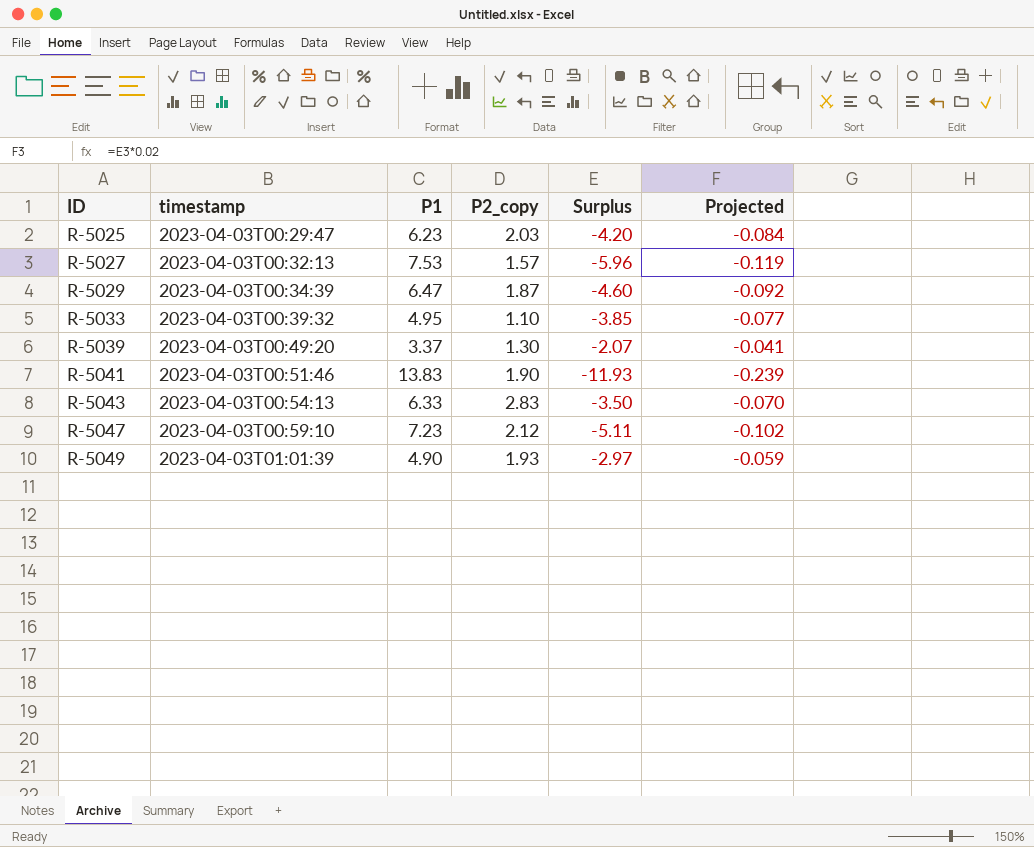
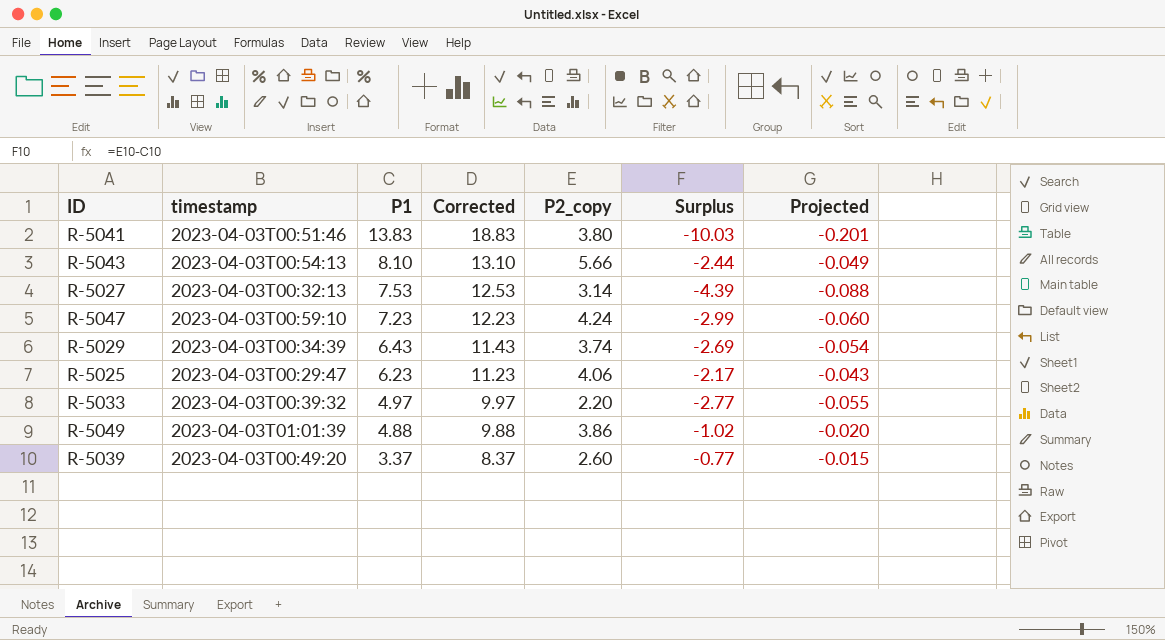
row order: ID ascending -> P1 descending
column Corrected | formula: none -> [P1] + 5
R-5041 | P2_copy: 1.90 -> 3.80
R-5041 | Surplus: -11.93 -> -10.03
R-5041 | Projected: -0.239 -> -0.201
R-5043 | P1: 6.33 -> 8.10
R-5043 | P2_copy: 2.83 -> 5.66
R-5043 | Surplus: -3.50 -> -2.44
R-5043 | Projected: -0.070 -> -0.049
R-5027 | P2_copy: 1.57 -> 3.14
R-5027 | Surplus: -5.96 -> -4.39
R-5027 | Projected: -0.119 -> -0.088
R-5047 | P2_copy: 2.12 -> 4.24
R-5047 | Surplus: -5.11 -> -2.99
R-5047 | Projected: -0.102 -> -0.060
R-5029 | P1: 6.47 -> 6.43
R-5029 | P2_copy: 1.87 -> 3.74
R-5029 | Surplus: -4.60 -> -2.69
R-5029 | Projected: -0.092 -> -0.054
R-5025 | P2_copy: 2.03 -> 4.06
R-5025 | Surplus: -4.20 -> -2.17
R-5025 | Projected: -0.084 -> -0.043
R-5033 | P1: 4.95 -> 4.97
R-5033 | P2_copy: 1.10 -> 2.20
R-5033 | Surplus: -3.85 -> -2.77
R-5033 | Projected: -0.077 -> -0.055
R-5049 | P1: 4.90 -> 4.88
R-5049 | P2_copy: 1.93 -> 3.86
R-5049 | Surplus: -2.97 -> -1.02
R-5049 | Projected: -0.059 -> -0.020
R-5039 | P2_copy: 1.30 -> 2.60
R-5039 | Surplus: -2.07 -> -0.77
R-5039 | Projected: -0.041 -> -0.015

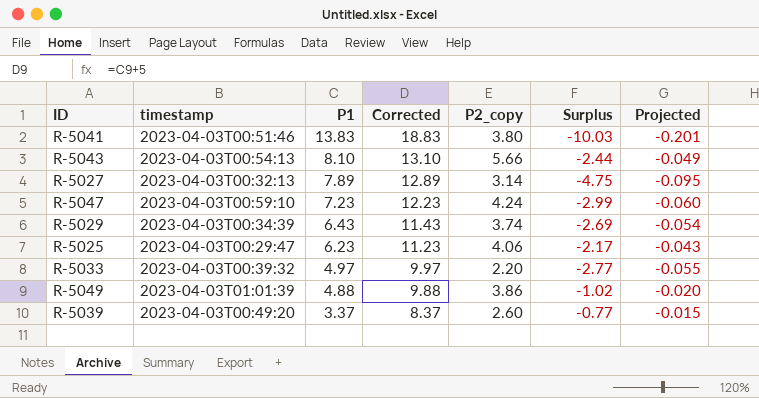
R-5027 | P1: 7.53 -> 7.89
R-5027 | Corrected: 12.53 -> 12.89
R-5027 | Surplus: -4.39 -> -4.75
R-5027 | Projected: -0.088 -> -0.095

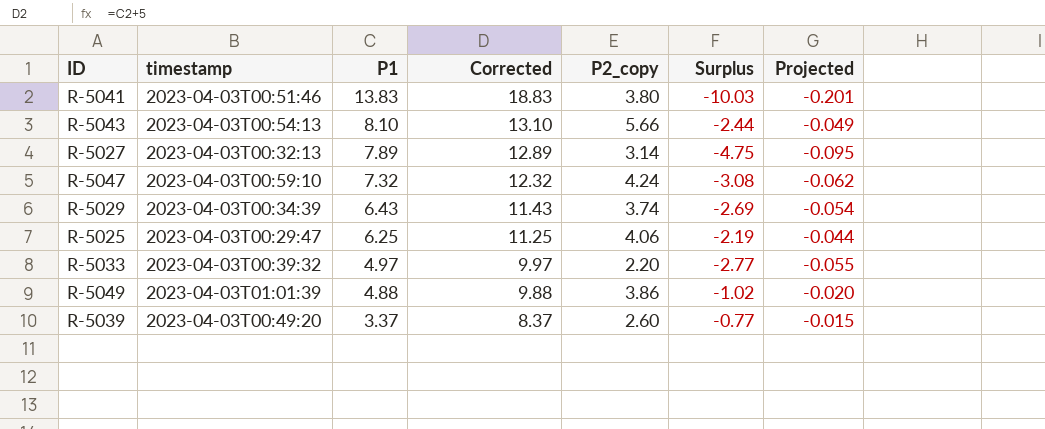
R-5047 | P1: 7.23 -> 7.32
R-5047 | Corrected: 12.23 -> 12.32
R-5047 | Surplus: -2.99 -> -3.08
R-5047 | Projected: -0.060 -> -0.062
R-5025 | P1: 6.23 -> 6.25
R-5025 | Corrected: 11.23 -> 11.25
R-5025 | Surplus: -2.17 -> -2.19
R-5025 | Projected: -0.043 -> -0.044

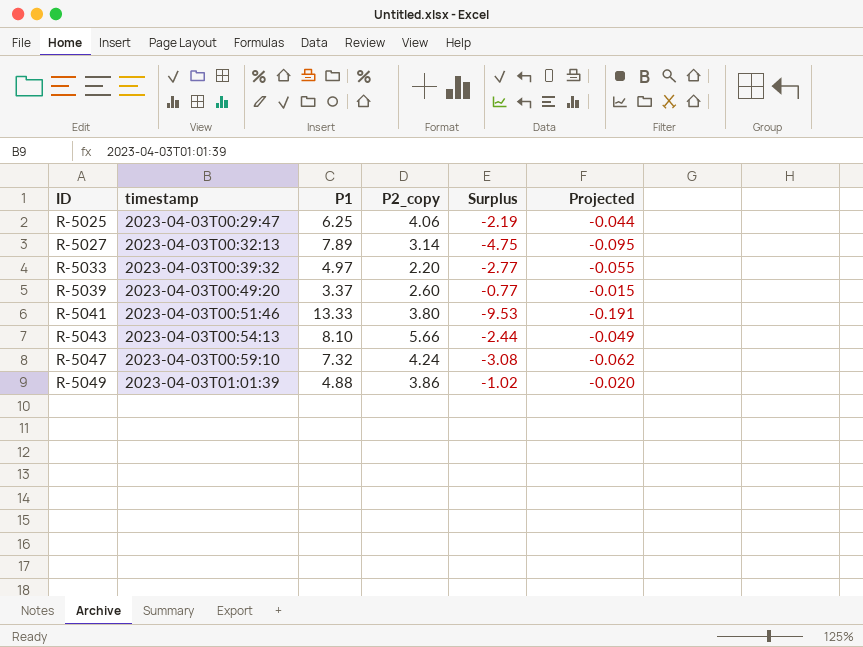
row order: P1 descending -> ID ascending
column Corrected | formula: [P1] + 5 -> none
row R-5029: 2023-04-03T00:34:39 | 6.43 | 11.43 | 3.74 | -2.69 | -0.054 -> none
R-5041 | P1: 13.83 -> 13.33
R-5041 | Surplus: -10.03 -> -9.53
R-5041 | Projected: -0.201 -> -0.191

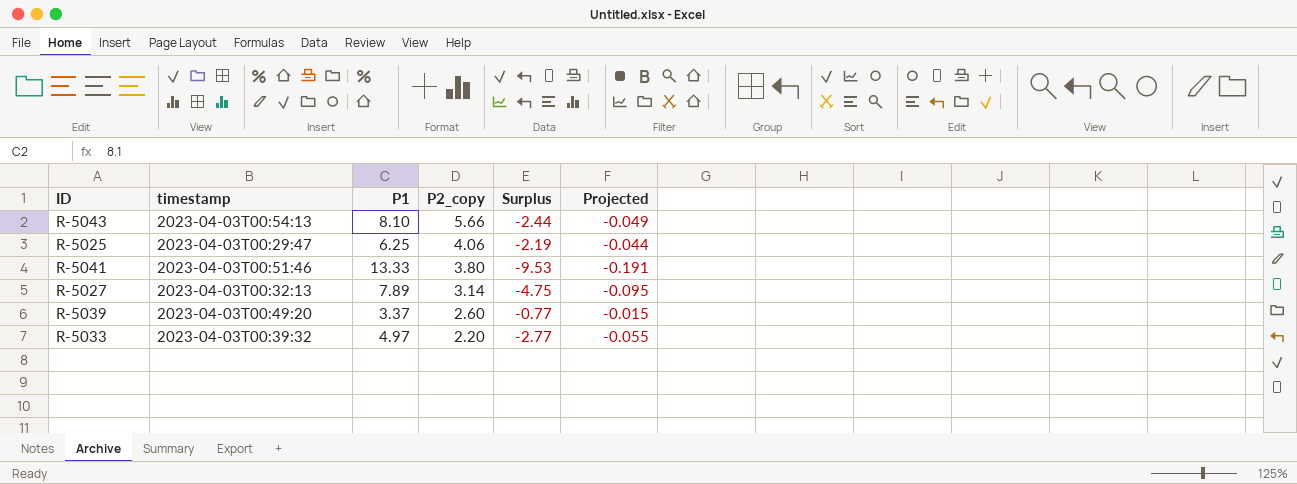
row order: ID ascending -> P2_copy descending
row R-5047: 2023-04-03T00:59:10 | 7.32 | 4.24 | -3.08 | -0.062 -> none
row R-5049: 2023-04-03T01:01:39 | 4.88 | 3.86 | -1.02 | -0.020 -> none

